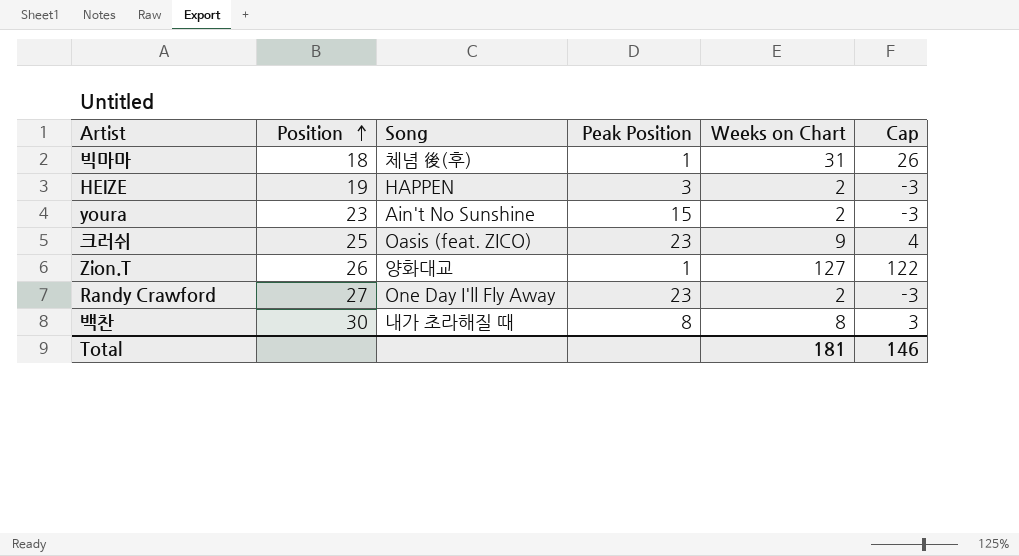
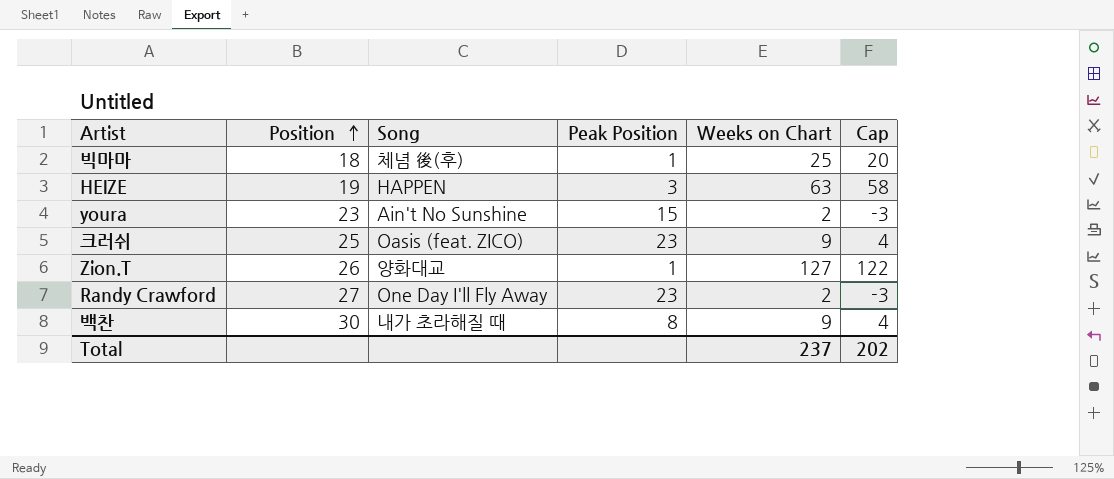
빅마마 | Weeks on Chart: 31 -> 25
빅마마 | Cap: 26 -> 20
HEIZE | Weeks on Chart: 2 -> 63
HEIZE | Cap: -3 -> 58
백찬 | Weeks on Chart: 8 -> 9
백찬 | Cap: 3 -> 4
Total | Weeks on Chart: 181 -> 237
Total | Cap: 146 -> 202

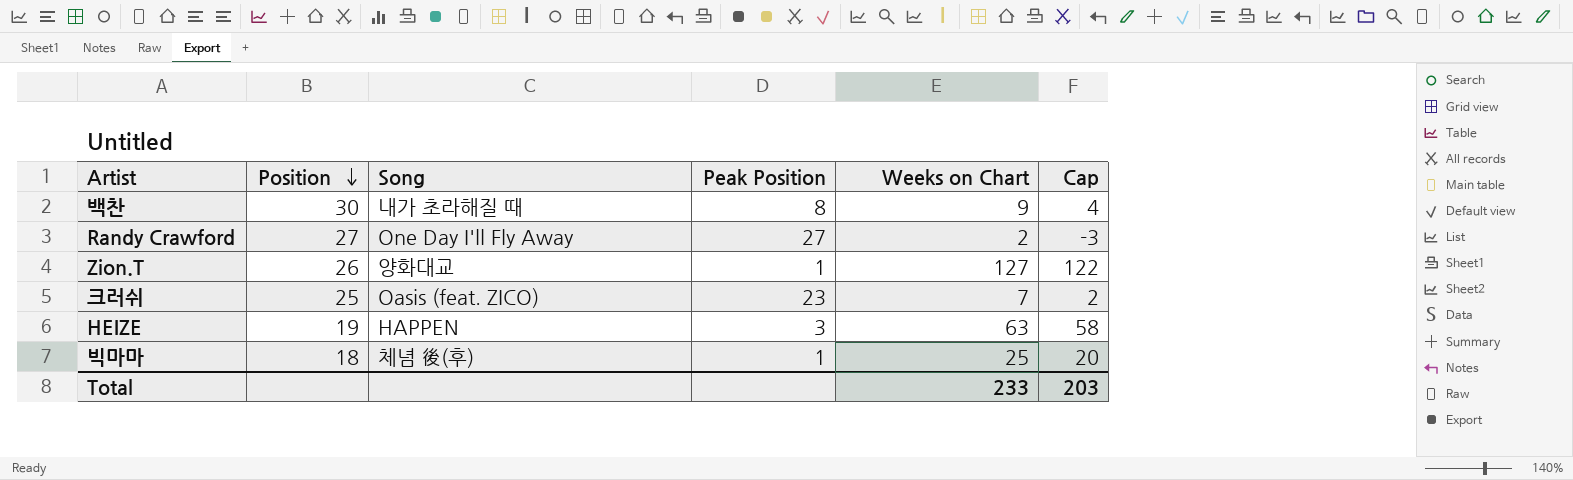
row order: Position ascending -> Position descending
row youra: 23 | Ain't No Sunshine | 15 | 2 | -3 -> none
Randy Crawford | Peak Position: 23 -> 27
크러쉬 | Weeks on Chart: 9 -> 7
크러쉬 | Cap: 4 -> 2
Total | Weeks on Chart: 237 -> 233
Total | Cap: 202 -> 203

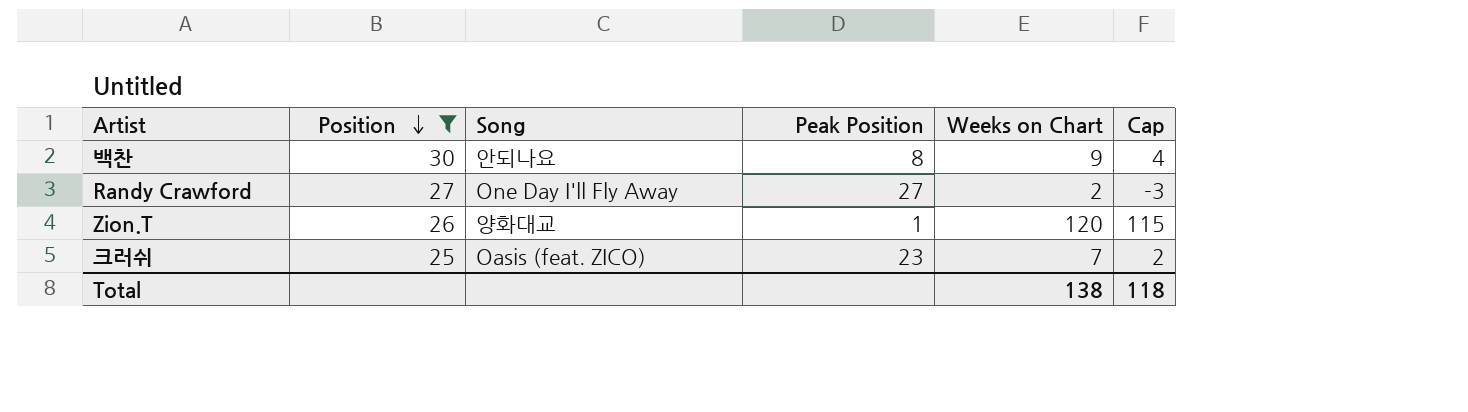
filter: none -> Position >= 25
백찬 | Song: 내가 초라해질 때 -> 안되나요
Zion.T | Weeks on Chart: 127 -> 120
Zion.T | Cap: 122 -> 115
Total | Weeks on Chart: 233 -> 138
Total | Cap: 203 -> 118

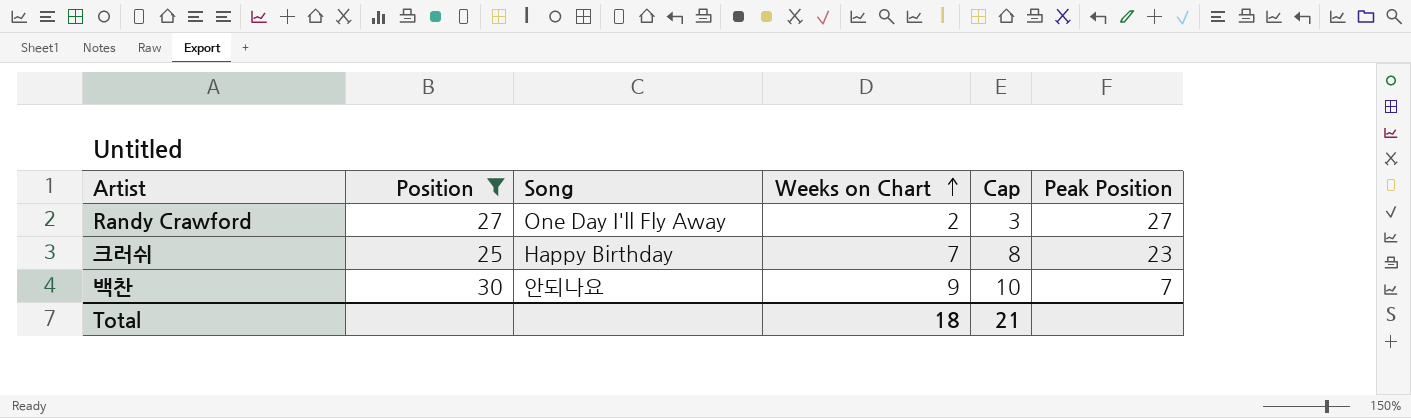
row order: Position descending -> Weeks on Chart ascending
column Cap | formula: [Weeks on Chart] - 5 -> [Weeks on Chart] + 1
column Peak Position | position: 4 -> 6
row Zion.T: 26 | 양화대교 | 1 | 120 | 115 -> none
크러쉬 | Song: Oasis (feat. ZICO) -> Happy Birthday
백찬 | Peak Position: 8 -> 7
Total | Weeks on Chart: 138 -> 18
Total | Cap: 118 -> 21

